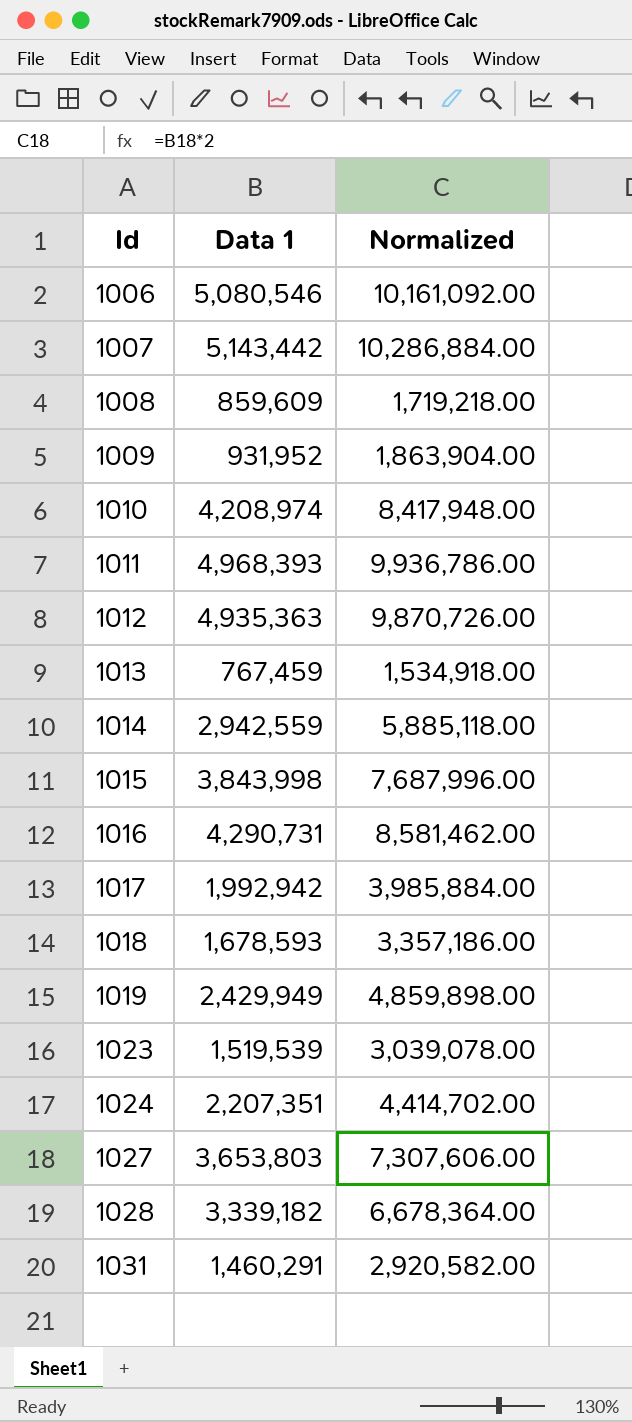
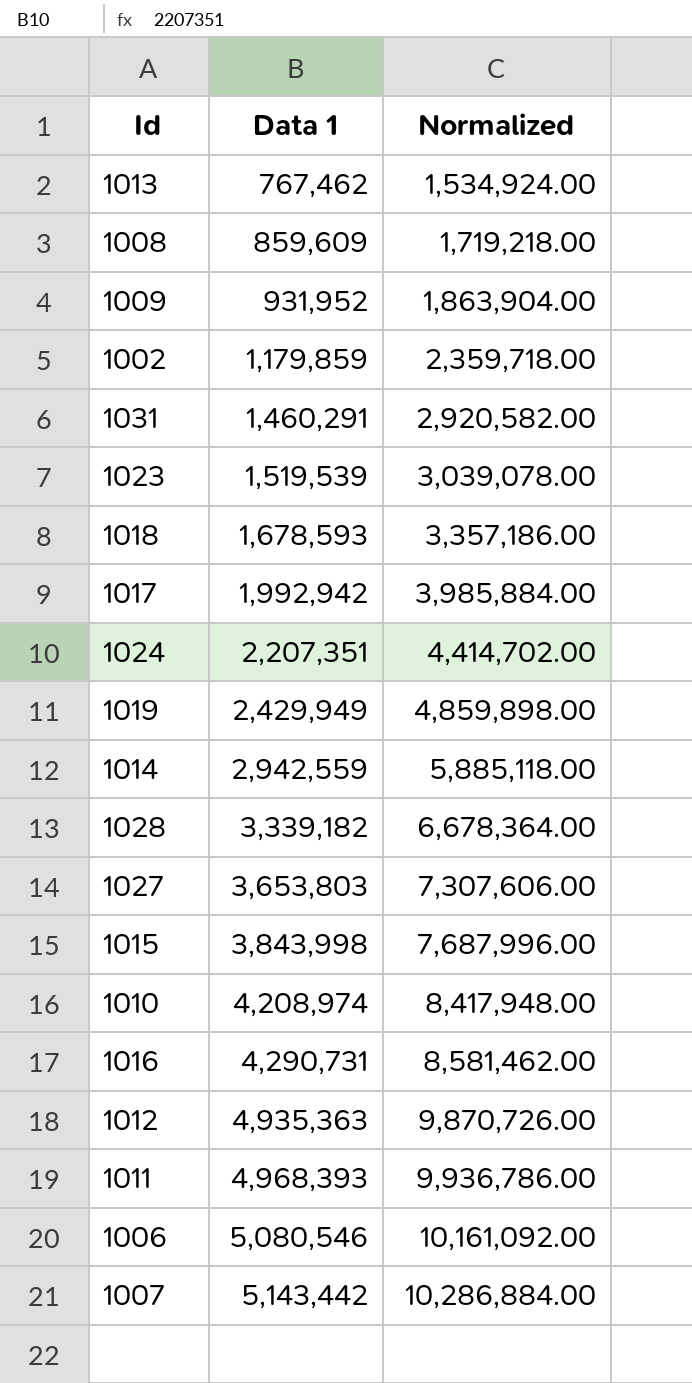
row order: Id ascending -> Data 1 ascending
1013 | Data 1: 767,459 -> 767,462
1013 | Normalized: 1,534,918.00 -> 1,534,924.00
row 1002: none -> 1,179,859 | 2,359,718.00

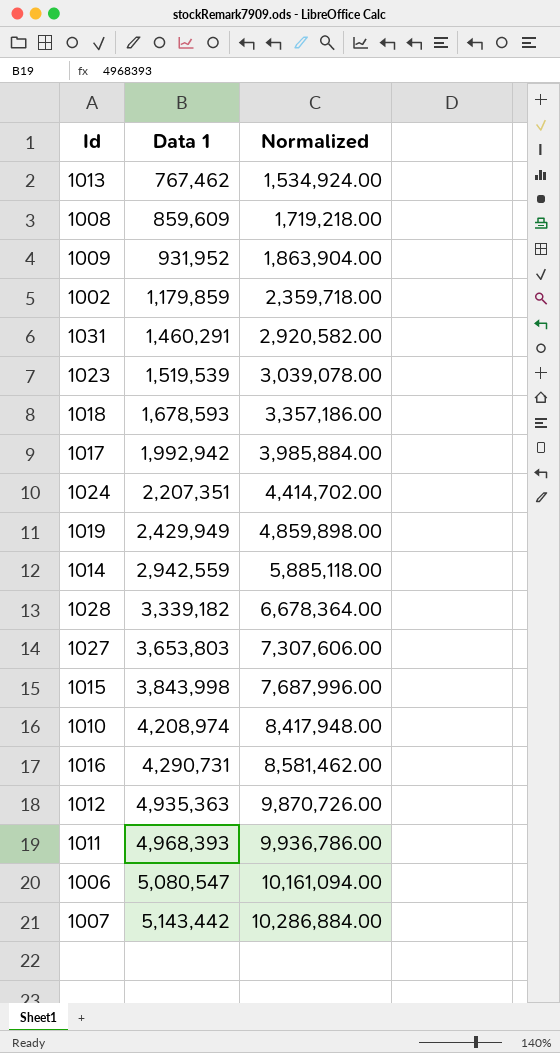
1006 | Data 1: 5,080,546 -> 5,080,547
1006 | Normalized: 10,161,092.00 -> 10,161,094.00

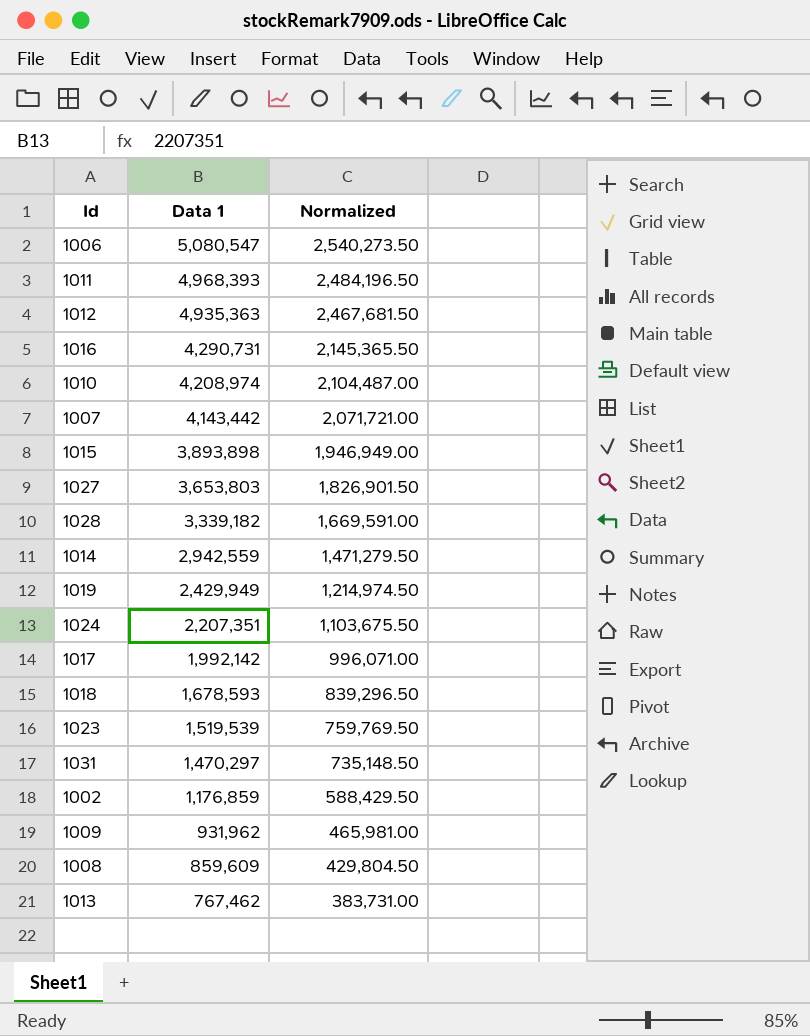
row order: Data 1 ascending -> Data 1 descending
column Normalized | formula: [Data 1] * 2 -> [Data 1] * 0.5
1007 | Data 1: 5,143,442 -> 4,143,442
1015 | Data 1: 3,843,998 -> 3,893,898
1017 | Data 1: 1,992,942 -> 1,992,142
1031 | Data 1: 1,460,291 -> 1,470,297
1002 | Data 1: 1,179,859 -> 1,176,859
1009 | Data 1: 931,952 -> 931,962

